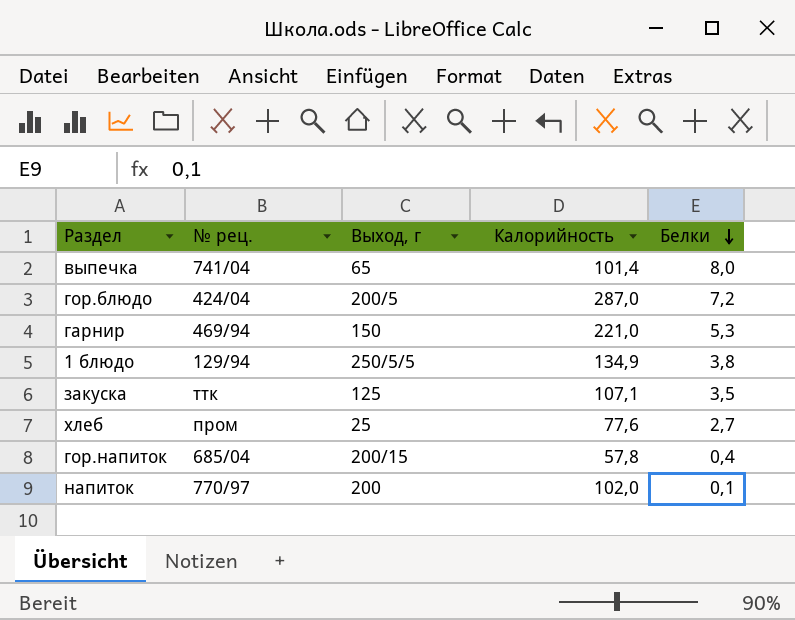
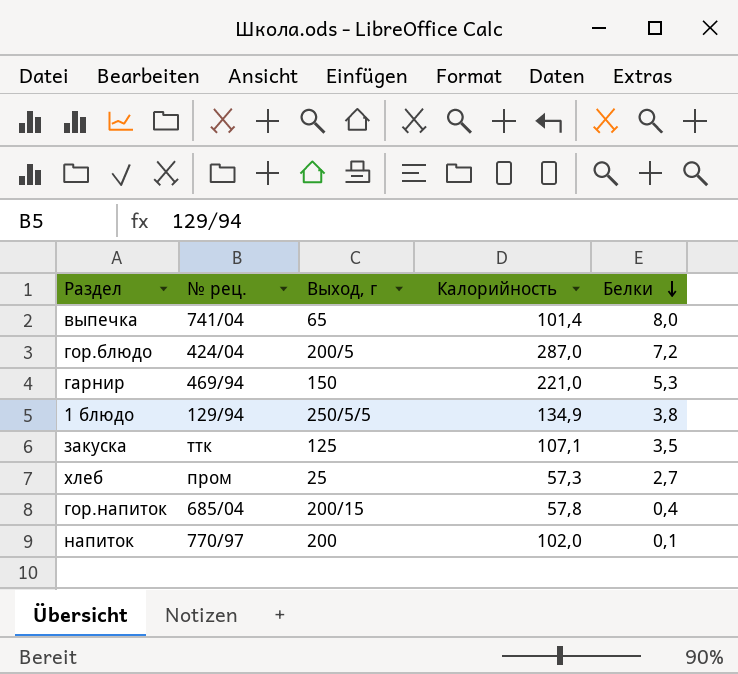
хлеб | Калорийность: 77,6 -> 57,3

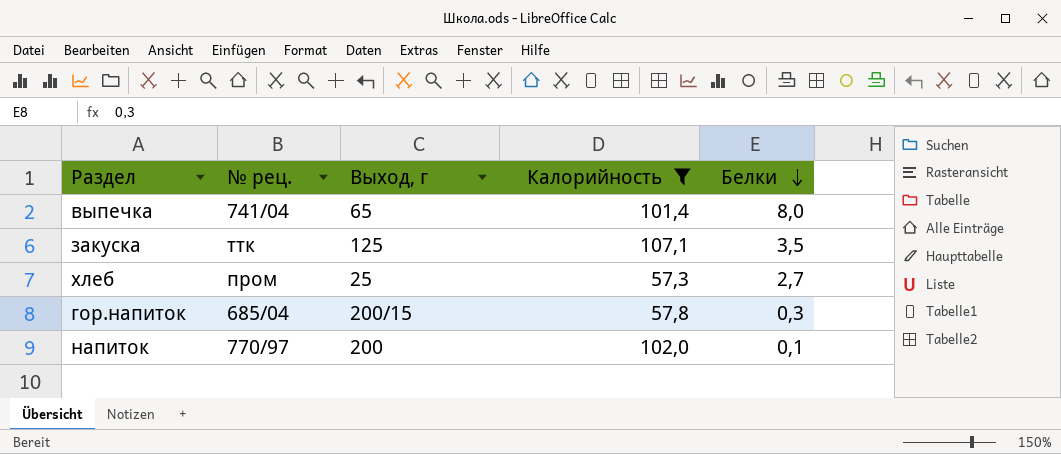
filter: none -> Калорийность <= 107,1
гор.напиток | Белки: 0,4 -> 0,3

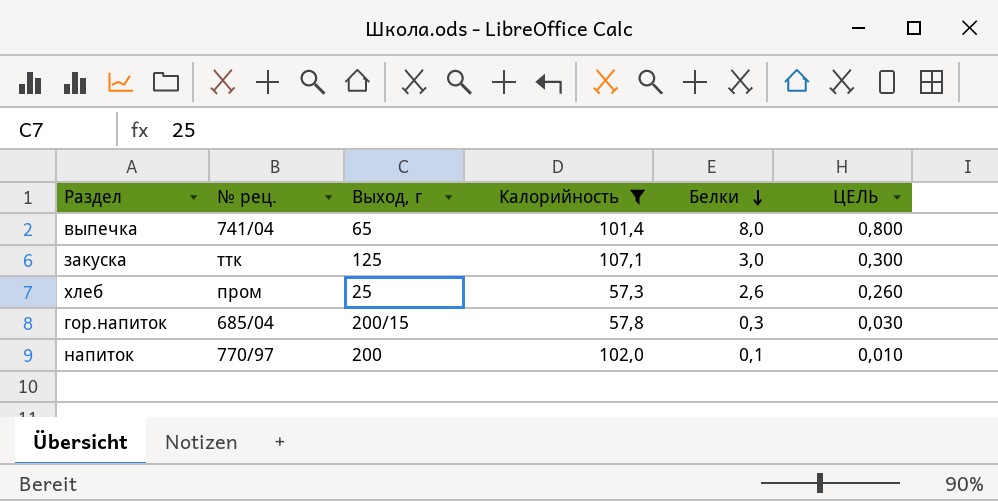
column ЦЕЛЬ | formula: none -> [Белки] * 0,1
закуска | Белки: 3,5 -> 3,0
хлеб | Белки: 2,7 -> 2,6

